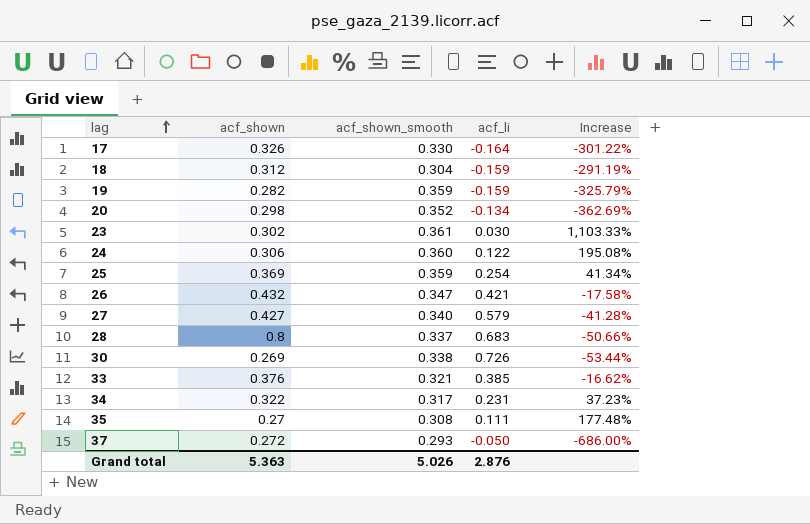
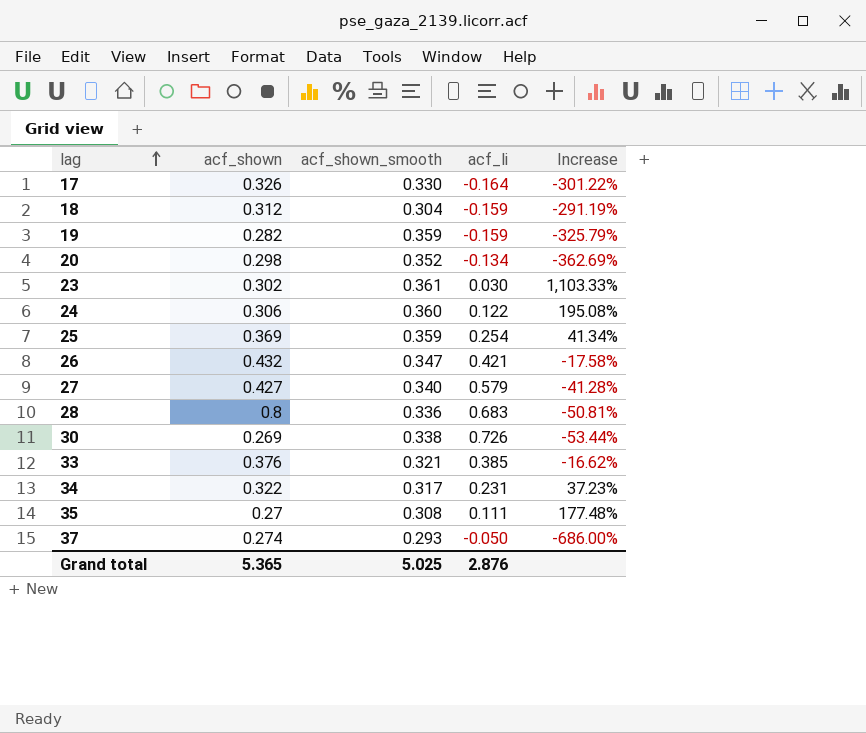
28 | acf_shown_smooth: 0.337 -> 0.336
28 | Increase: -50.66% -> -50.81%
37 | acf_shown: 0.272 -> 0.274
Grand total | acf_shown: 5.363 -> 5.365
Grand total | acf_shown_smooth: 5.026 -> 5.025

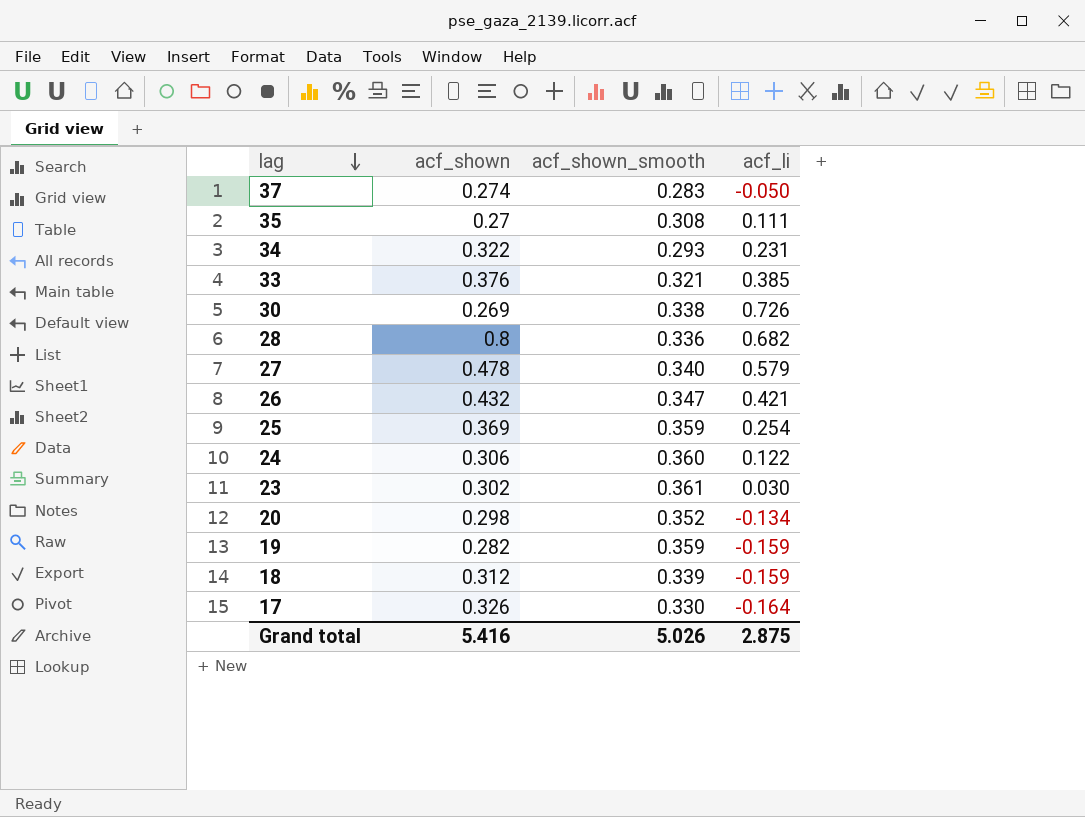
row order: lag ascending -> lag descending
column Increase | formula: ([acf_shown_smooth] - [acf_li]) / [acf_li] -> none
37 | acf_shown_smooth: 0.293 -> 0.283
34 | acf_shown_smooth: 0.317 -> 0.293
28 | acf_li: 0.683 -> 0.682
27 | acf_shown: 0.427 -> 0.478
18 | acf_shown_smooth: 0.304 -> 0.339
Grand total | acf_shown: 5.365 -> 5.416
Grand total | acf_shown_smooth: 5.025 -> 5.026
Grand total | acf_li: 2.876 -> 2.875

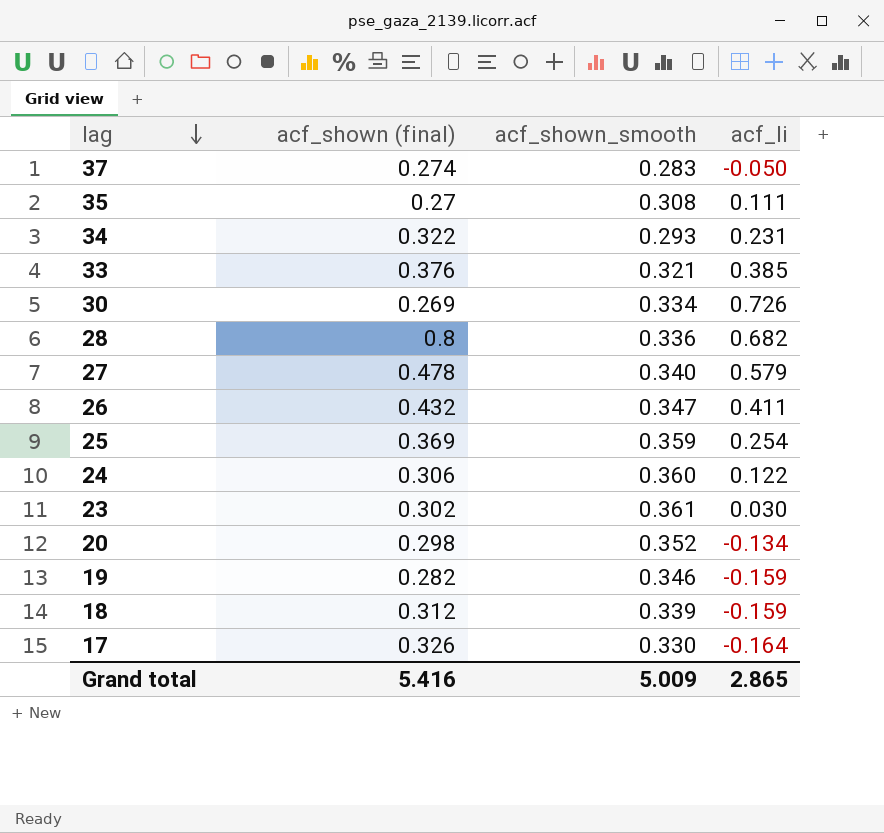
column name: acf_shown -> acf_shown (final)
30 | acf_shown_smooth: 0.338 -> 0.334
26 | acf_li: 0.421 -> 0.411
19 | acf_shown_smooth: 0.359 -> 0.346
Grand total | acf_shown_smooth: 5.026 -> 5.009
Grand total | acf_li: 2.875 -> 2.865

